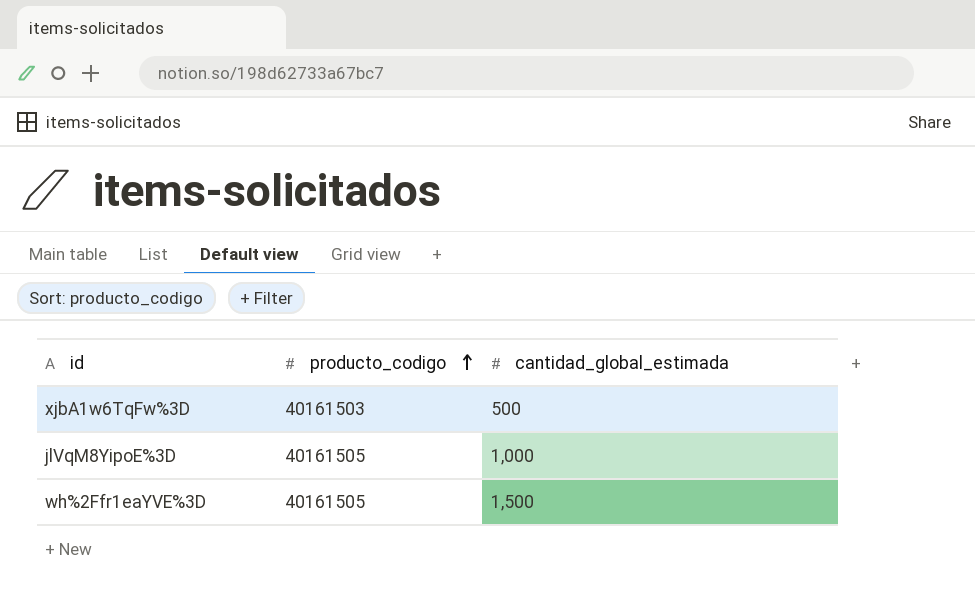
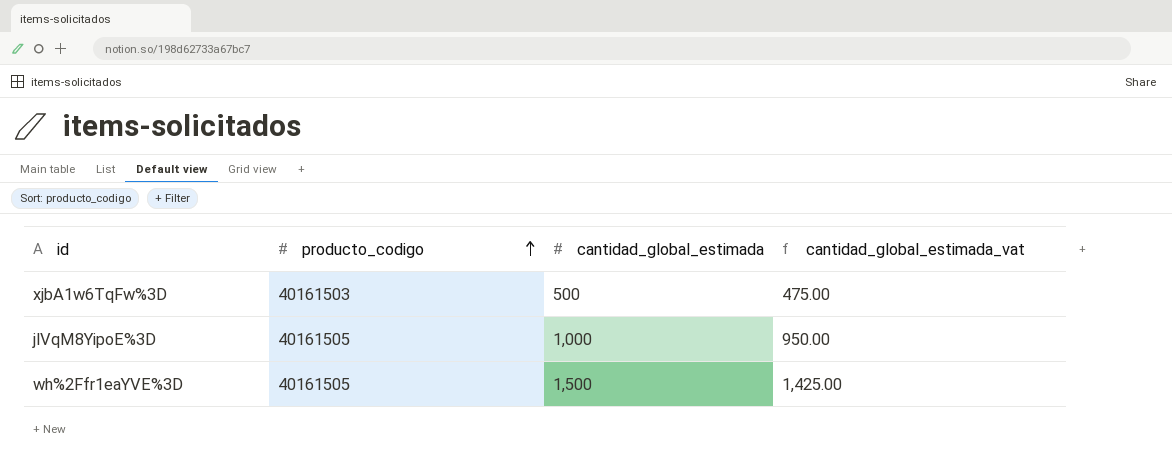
column cantidad_global_estimada_vat | formula: none -> [cantidad_global_estimada] * 0.95

